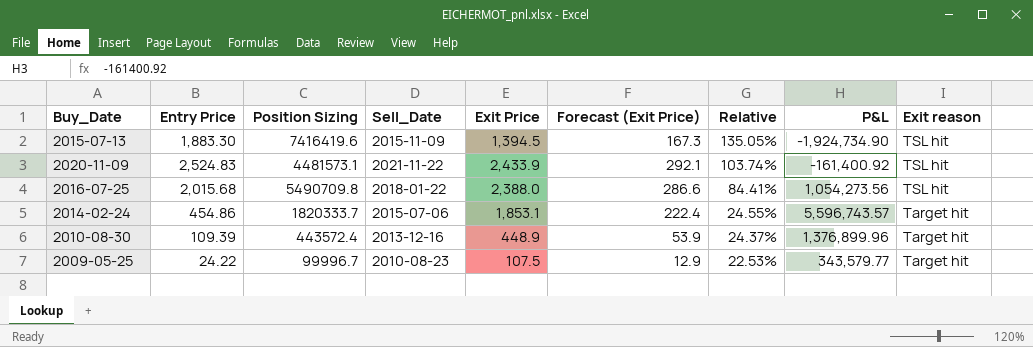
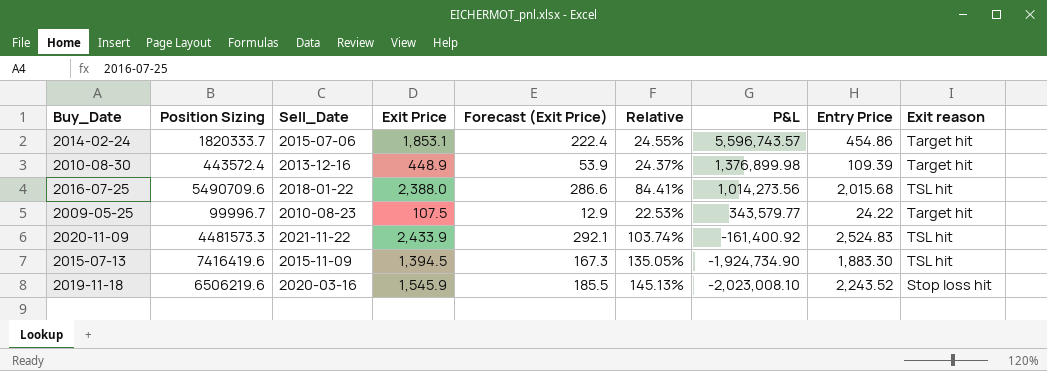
row order: Relative descending -> P&L descending
column Entry Price | position: 2 -> 8
2010-08-30 | P&L: 1,376,899.96 -> 1,376,899.98
2016-07-25 | Position Sizing: 5490709.8 -> 5490709.6
2016-07-25 | P&L: 1,054,273.56 -> 1,014,273.56
2020-11-09 | Position Sizing: 4481573.1 -> 4481573.3
row 2019-11-18: none -> 6506219.6 | 2020-03-16 | 1,545.9 | 185.5 | 145.13% | -2,023,008.10 | 2,243.52 | Stop loss hit

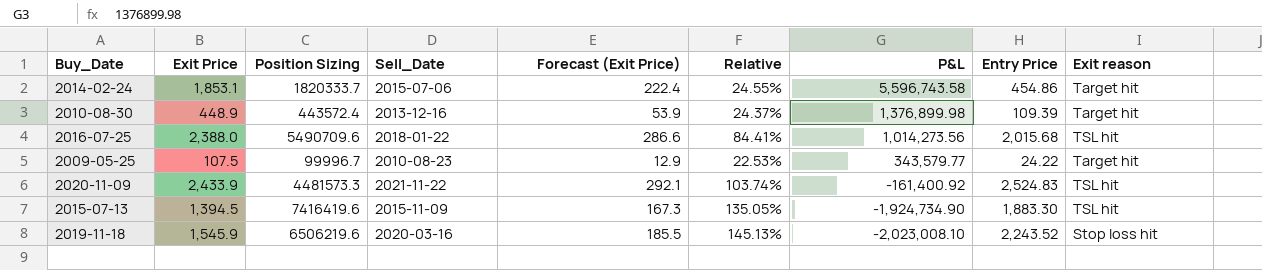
column Exit Price | position: 4 -> 2
2014-02-24 | P&L: 5,596,743.57 -> 5,596,743.58

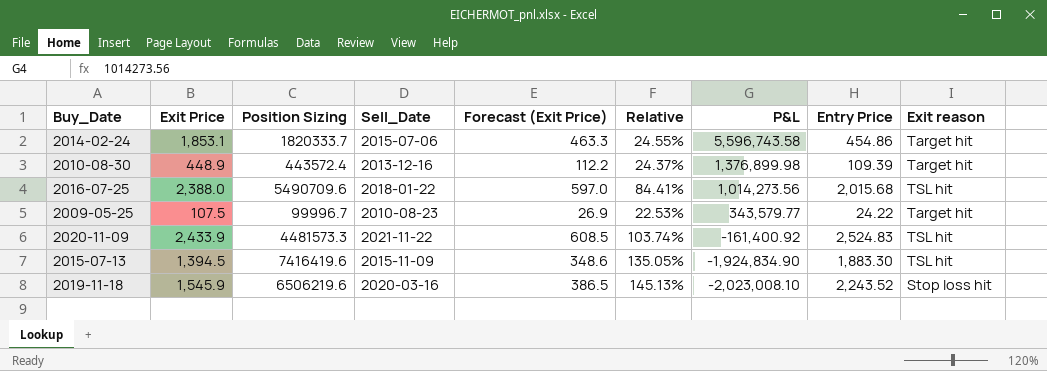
column Forecast (Exit Price) | formula: [Exit Price] * 0.12 -> [Exit Price] * 0.25
2015-07-13 | P&L: -1,924,734.90 -> -1,924,834.90

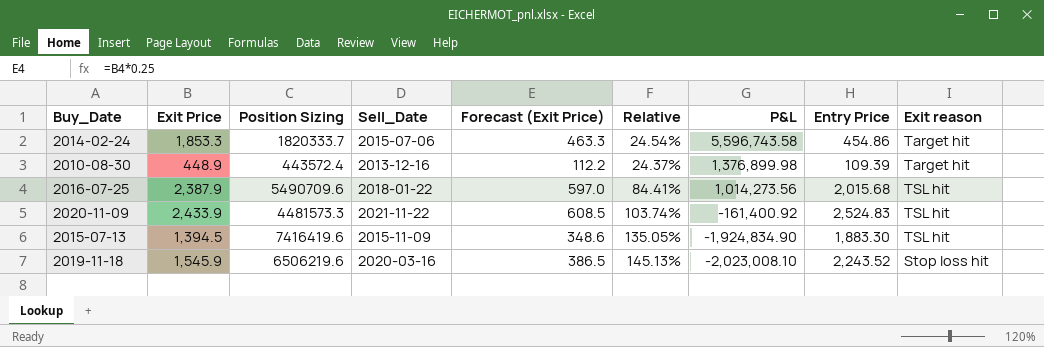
row 2009-05-25: 107.5 | 99996.7 | 2010-08-23 | 26.9 | 22.53% | 343,579.77 | 24.22 | Target hit -> none
2014-02-24 | Exit Price: 1,853.1 -> 1,853.3
2014-02-24 | Relative: 24.55% -> 24.54%
2016-07-25 | Exit Price: 2,388.0 -> 2,387.9

